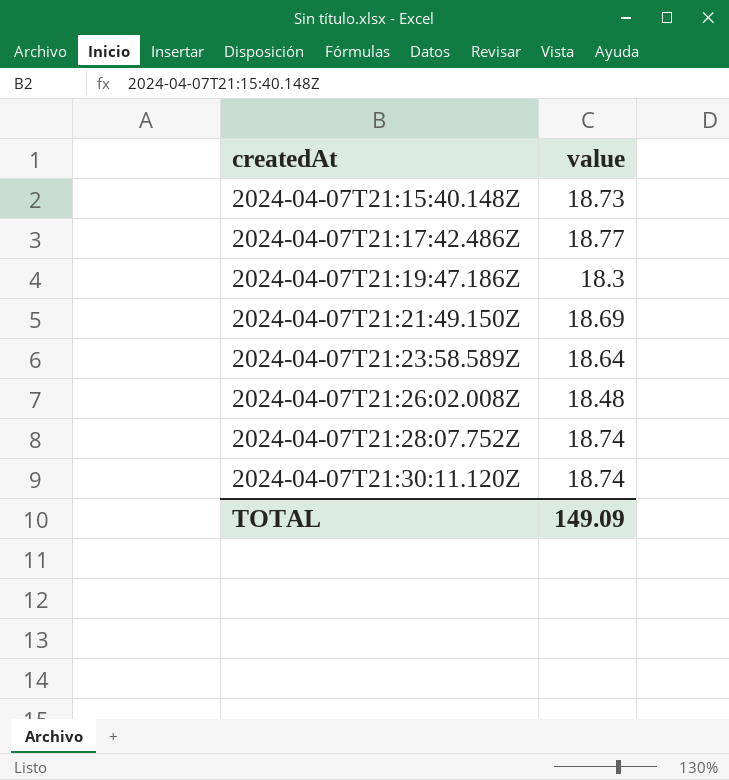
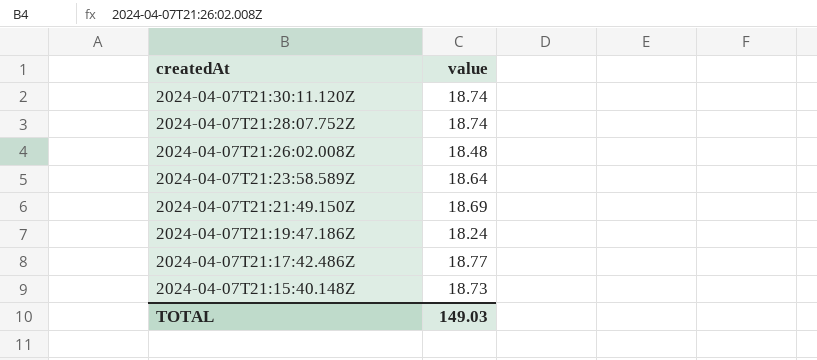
row order: createdAt ascending -> createdAt descending
2024-04-07T21:19:47.186Z | value: 18.3 -> 18.24
TOTAL | value: 149.09 -> 149.03

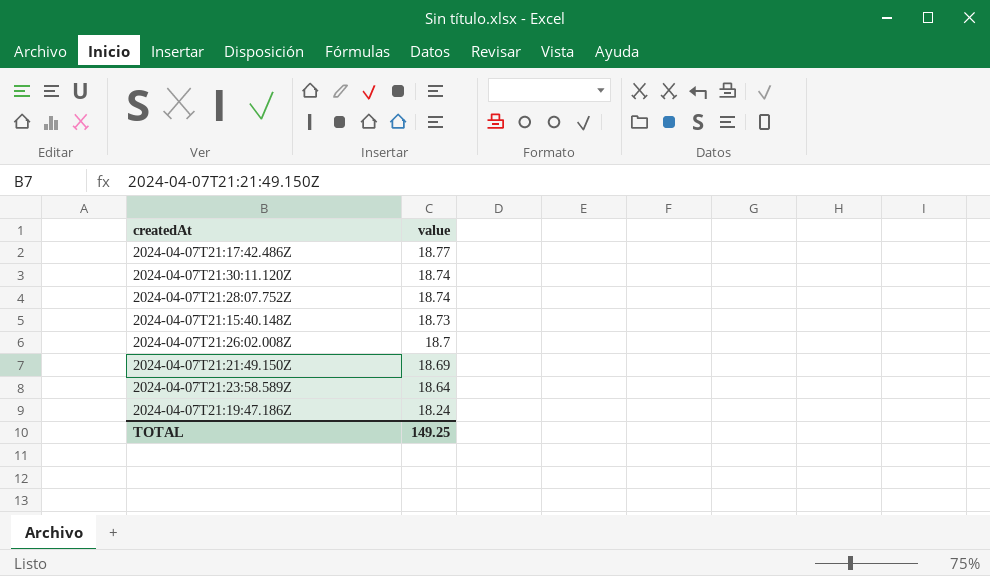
row order: createdAt descending -> value descending
2024-04-07T21:26:02.008Z | value: 18.48 -> 18.7
TOTAL | value: 149.03 -> 149.25

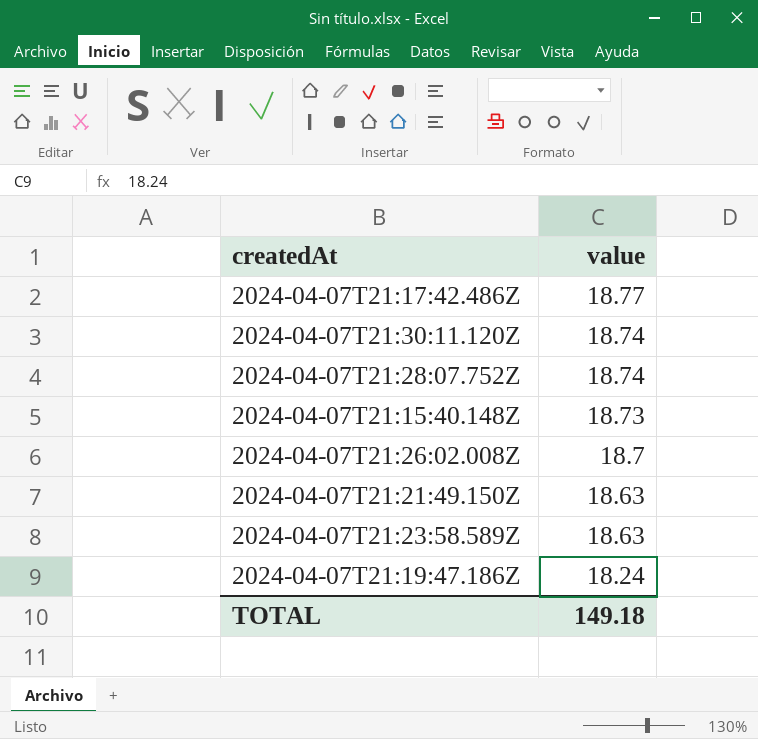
2024-04-07T21:21:49.150Z | value: 18.69 -> 18.63
2024-04-07T21:23:58.589Z | value: 18.64 -> 18.63
TOTAL | value: 149.25 -> 149.18

